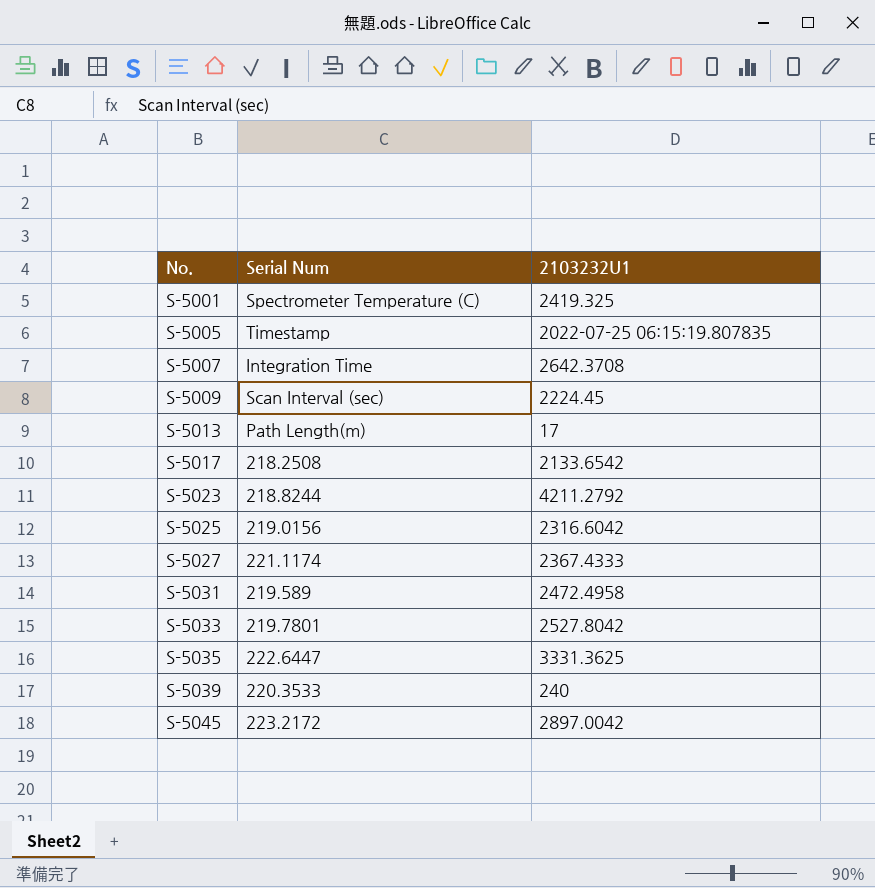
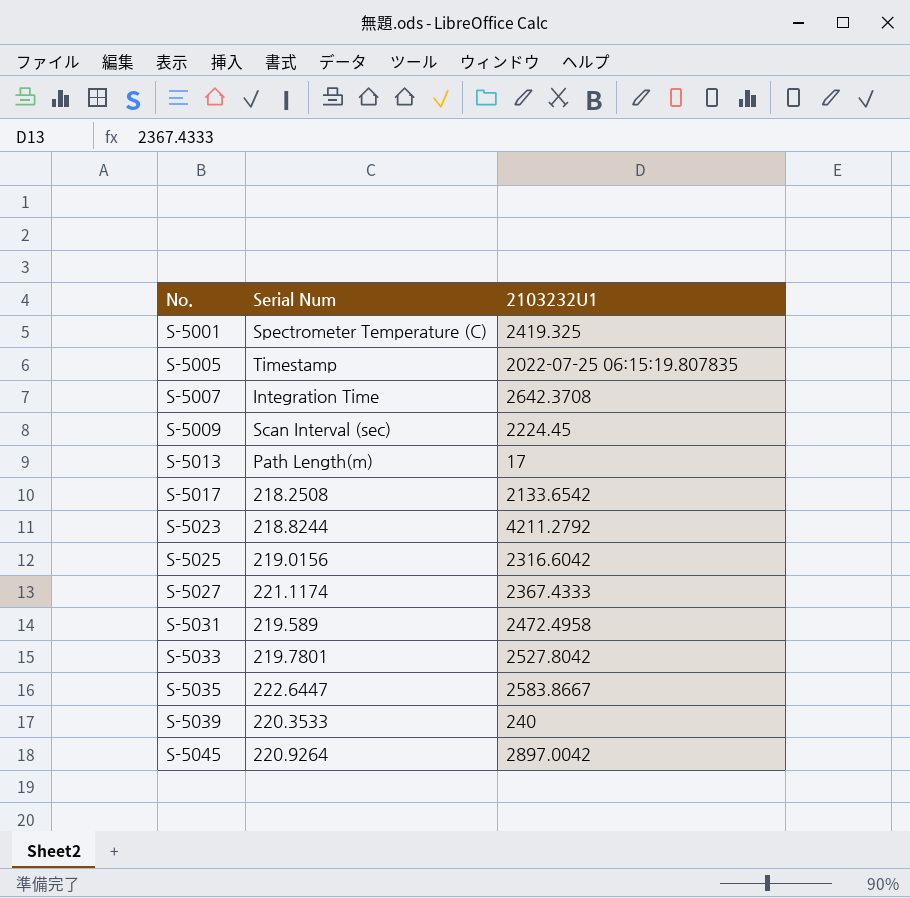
S-5035 | 2103232U1: 3331.3625 -> 2583.8667
S-5045 | Serial Num: 223.2172 -> 220.9264

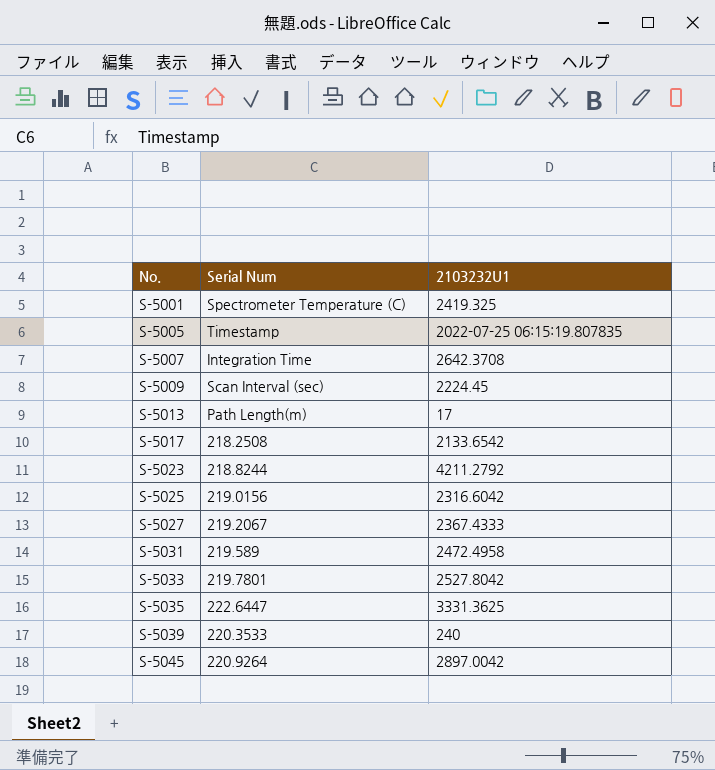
S-5027 | Serial Num: 221.1174 -> 219.2067
S-5035 | 2103232U1: 2583.8667 -> 3331.3625

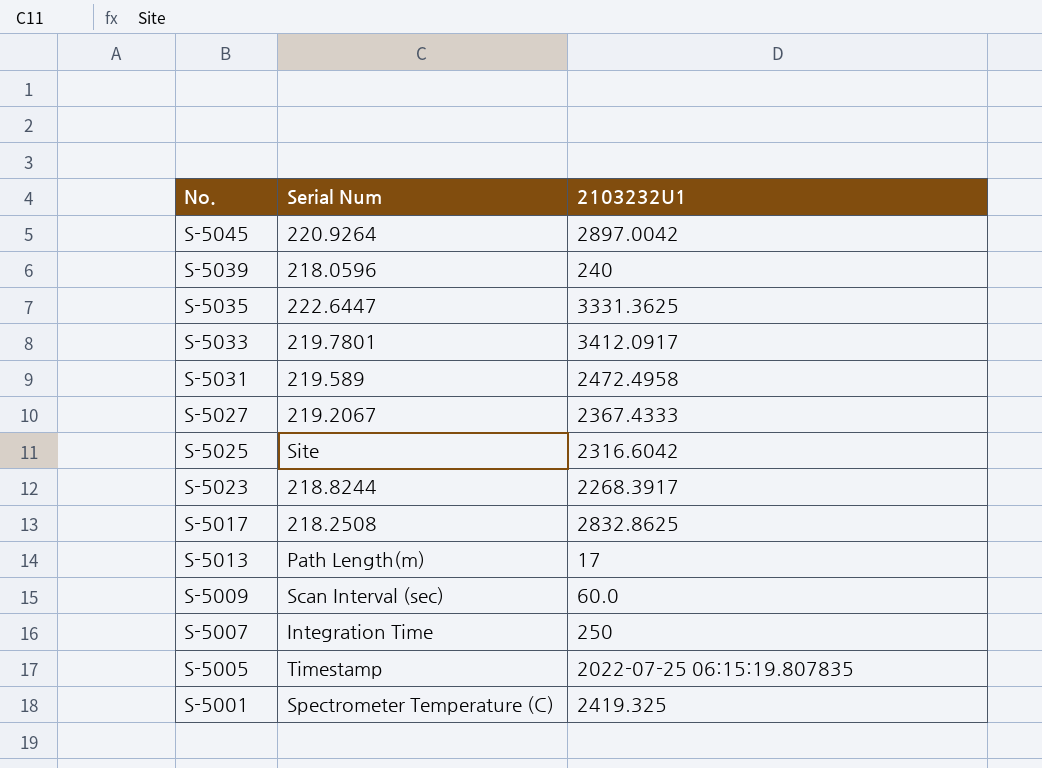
row order: No. ascending -> No. descending
S-5039 | Serial Num: 220.3533 -> 218.0596
S-5033 | 2103232U1: 2527.8042 -> 3412.0917
S-5025 | Serial Num: 219.0156 -> Site
S-5023 | 2103232U1: 4211.2792 -> 2268.3917
S-5017 | 2103232U1: 2133.6542 -> 2832.8625
S-5009 | 2103232U1: 2224.45 -> 60.0
S-5007 | 2103232U1: 2642.3708 -> 250

